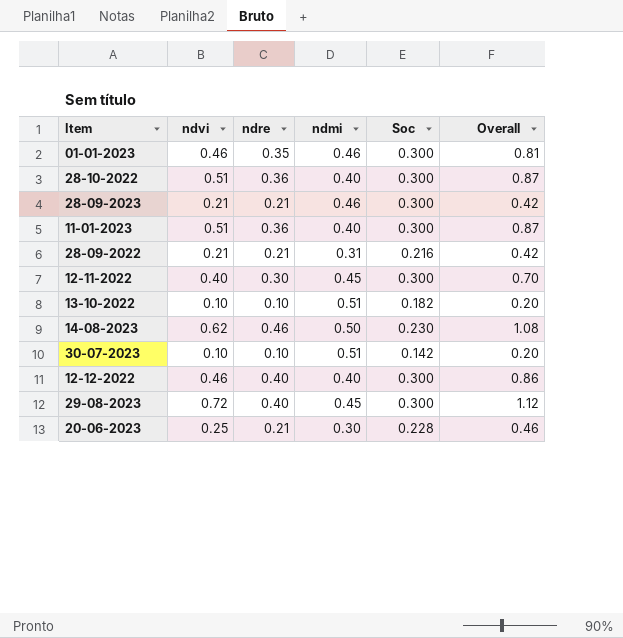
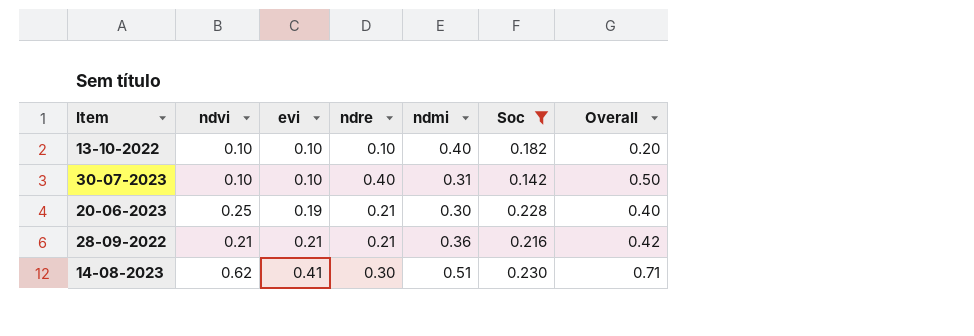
filter: none -> Soc != 0.300
row order: none -> evi ascending
column evi | position: none -> 3
column Overall | formula: [ndvi] + [ndre] -> [evi] + [ndre]
13-10-2022 | ndmi: 0.51 -> 0.40
30-07-2023 | ndre: 0.10 -> 0.40
30-07-2023 | ndmi: 0.51 -> 0.31
28-09-2022 | ndmi: 0.31 -> 0.36
14-08-2023 | ndre: 0.46 -> 0.30
14-08-2023 | ndmi: 0.50 -> 0.51

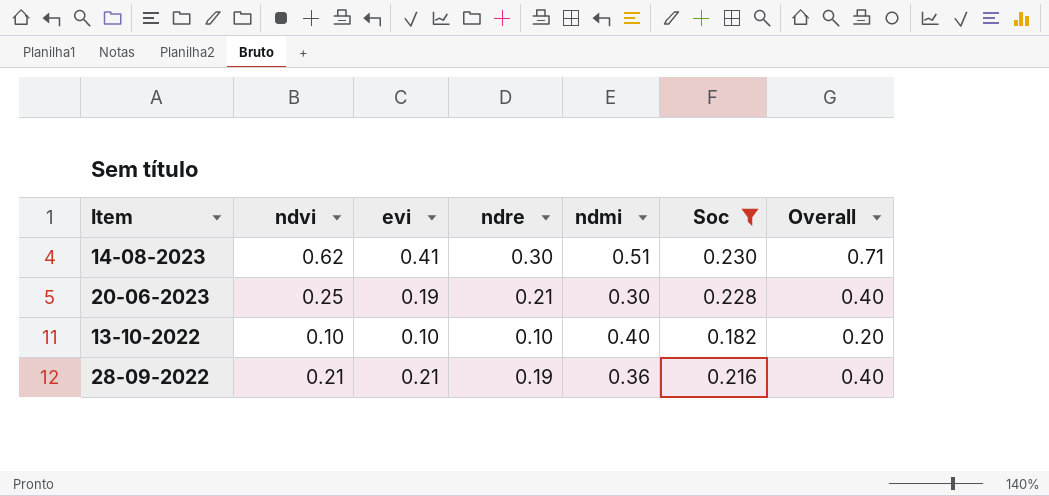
row order: evi ascending -> Item descending
row 30-07-2023: 0.10 | 0.10 | 0.40 | 0.31 | 0.142 | 0.50 -> none
28-09-2022 | ndre: 0.21 -> 0.19
28-09-2022 | Overall: 0.42 -> 0.40

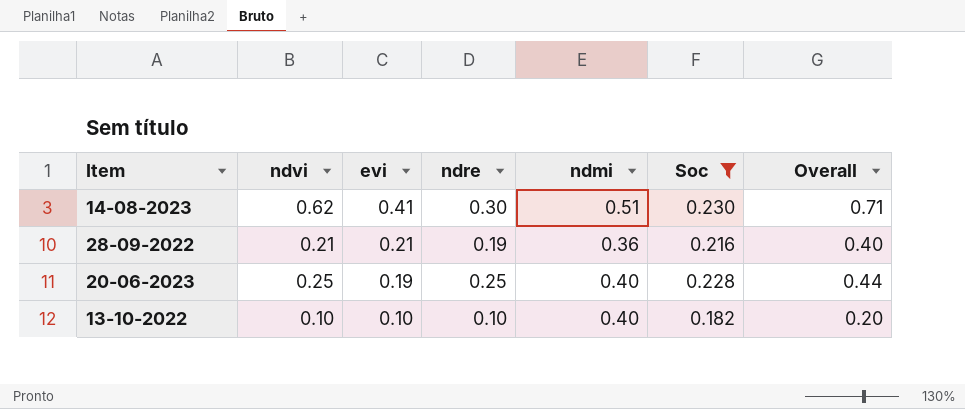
row order: Item descending -> evi descending
20-06-2023 | ndre: 0.21 -> 0.25
20-06-2023 | ndmi: 0.30 -> 0.40
20-06-2023 | Overall: 0.40 -> 0.44

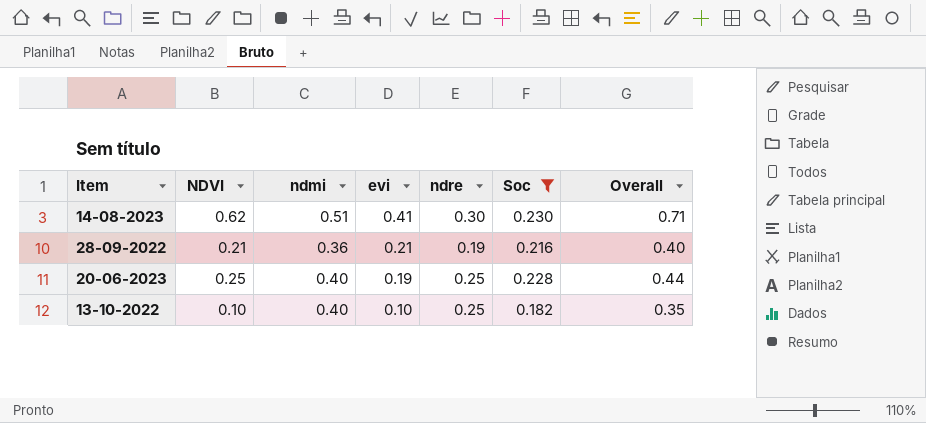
column name: ndvi -> NDVI
column ndmi | position: 5 -> 3
13-10-2022 | ndre: 0.10 -> 0.25
13-10-2022 | Overall: 0.20 -> 0.35

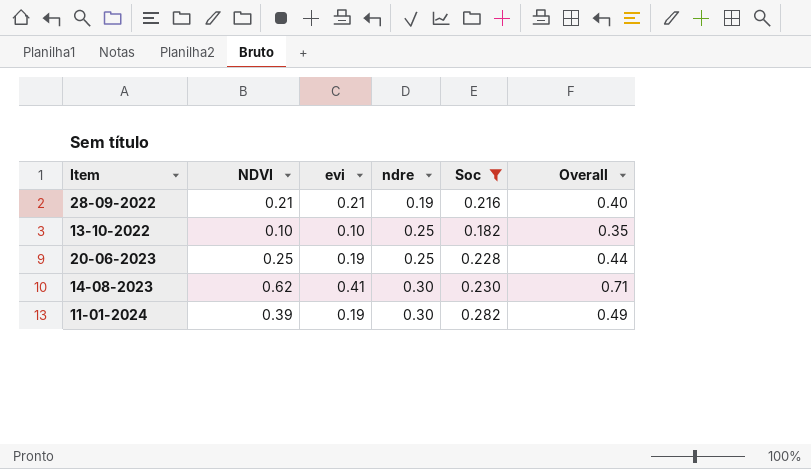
row order: evi descending -> Item ascending
column ndmi | position: 3 -> none
row 11-01-2024: none -> 0.39 | 0.19 | 0.30 | 0.282 | 0.49

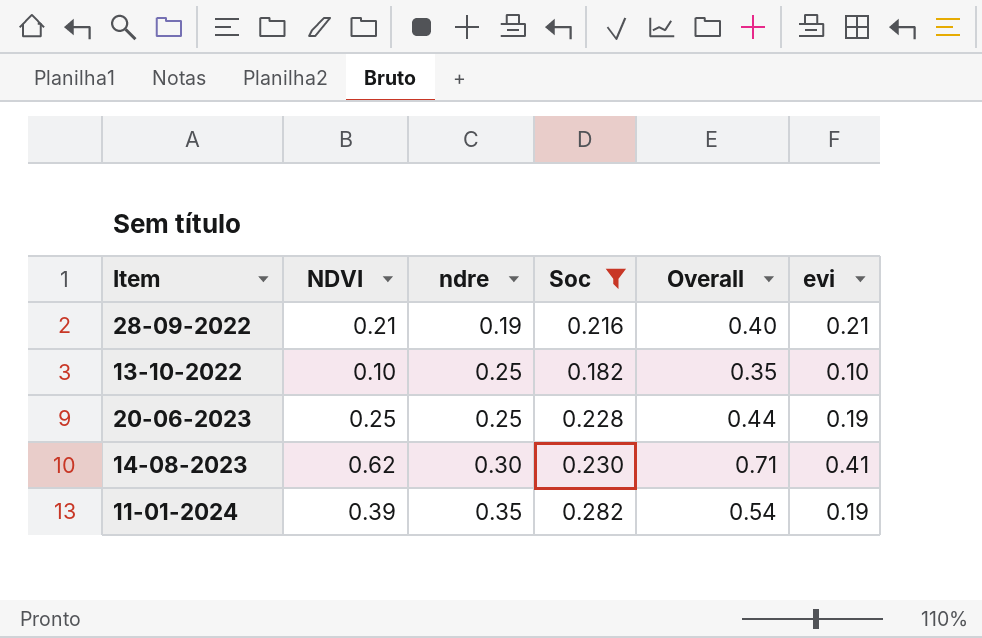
column evi | position: 3 -> 6
11-01-2024 | ndre: 0.30 -> 0.35
11-01-2024 | Overall: 0.49 -> 0.54

